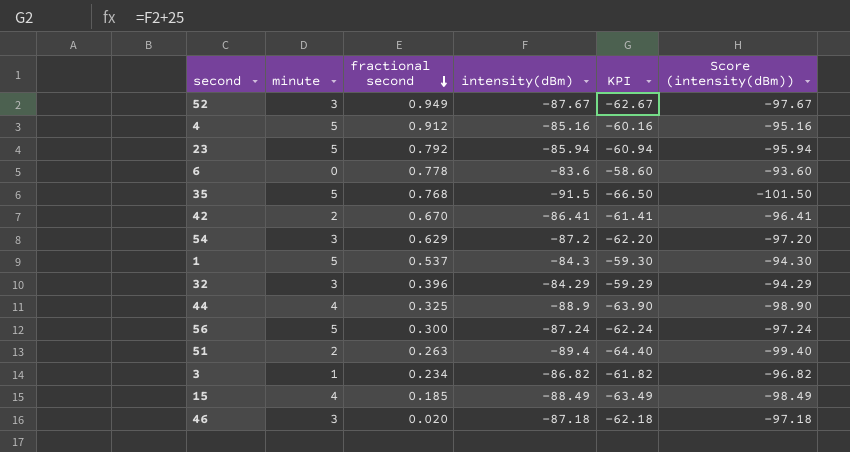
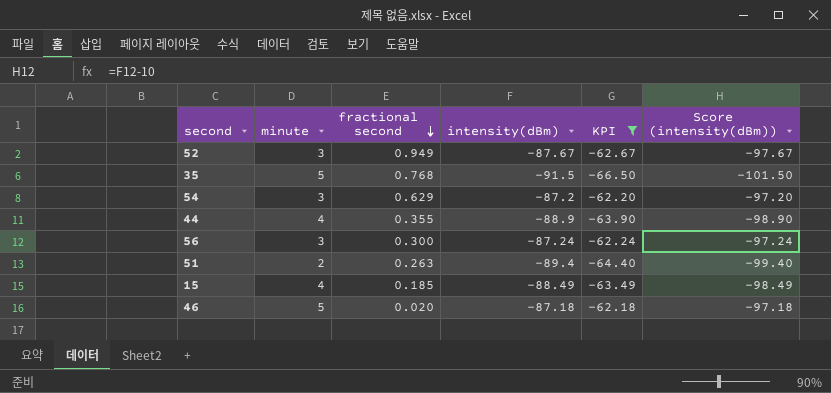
filter: none -> KPI <= -62.18
44 | fractional second: 0.325 -> 0.355
56 | minute: 5 -> 3
46 | minute: 3 -> 5

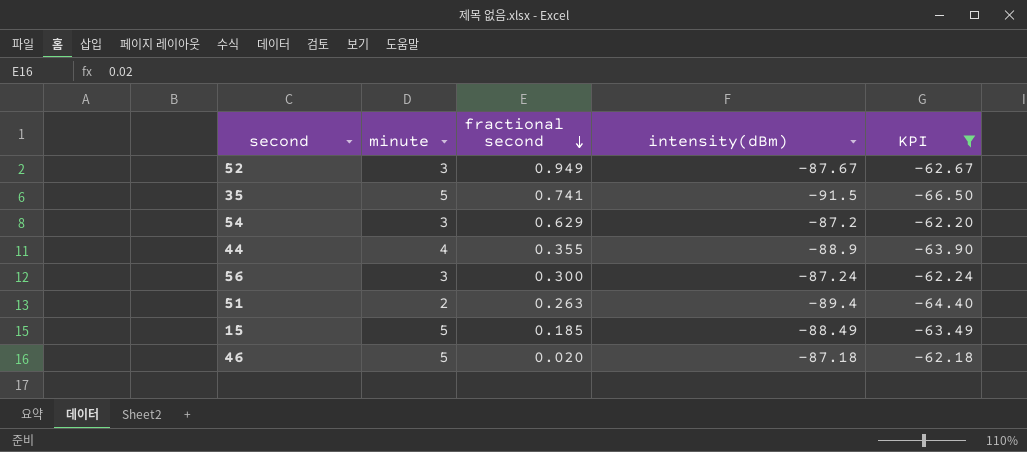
column Score (intensity(dBm)) | formula: [intensity(dBm)] - 10 -> none
35 | fractional second: 0.768 -> 0.741
15 | minute: 4 -> 5

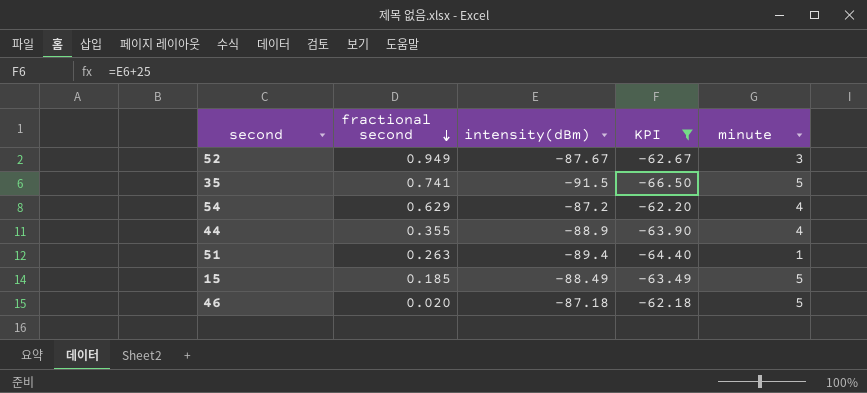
column minute | position: 2 -> 5
row 56: 3 | 0.300 | -87.24 | -62.24 -> none
54 | minute: 3 -> 4
51 | minute: 2 -> 1

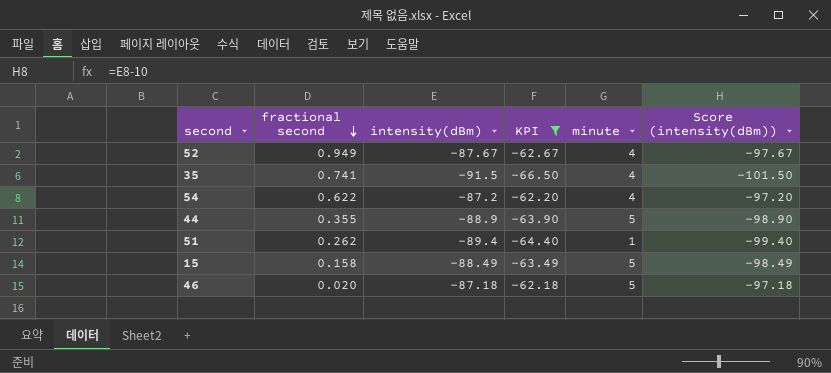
column Score (intensity(dBm)) | formula: none -> [intensity(dBm)] - 10
52 | minute: 3 -> 4
35 | minute: 5 -> 4
54 | fractional second: 0.629 -> 0.622
44 | minute: 4 -> 5
51 | fractional second: 0.263 -> 0.262
15 | fractional second: 0.185 -> 0.158

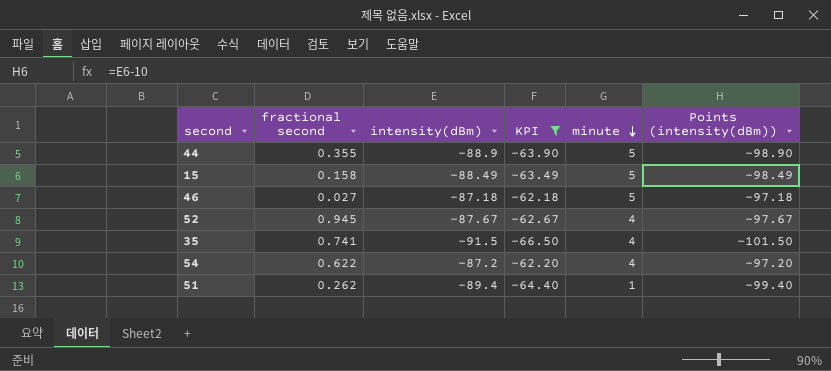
row order: fractional second descending -> minute descending
column name: Score (intensity(dBm)) -> Points (intensity(dBm))
46 | fractional second: 0.020 -> 0.027
52 | fractional second: 0.949 -> 0.945

